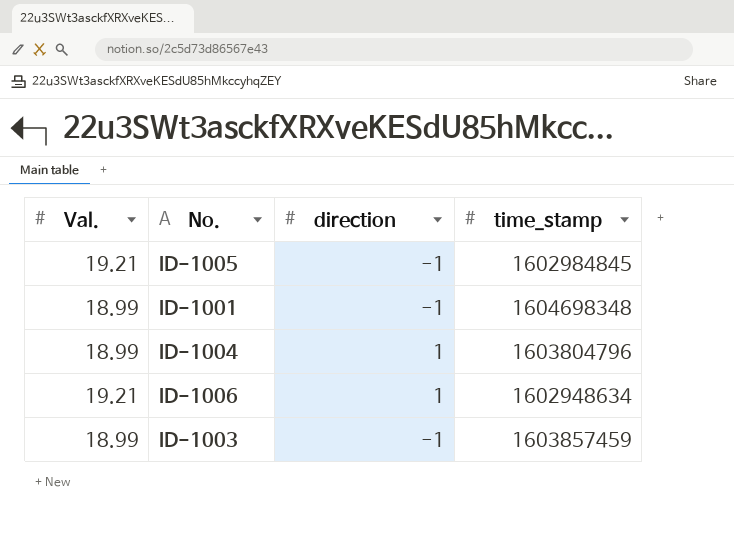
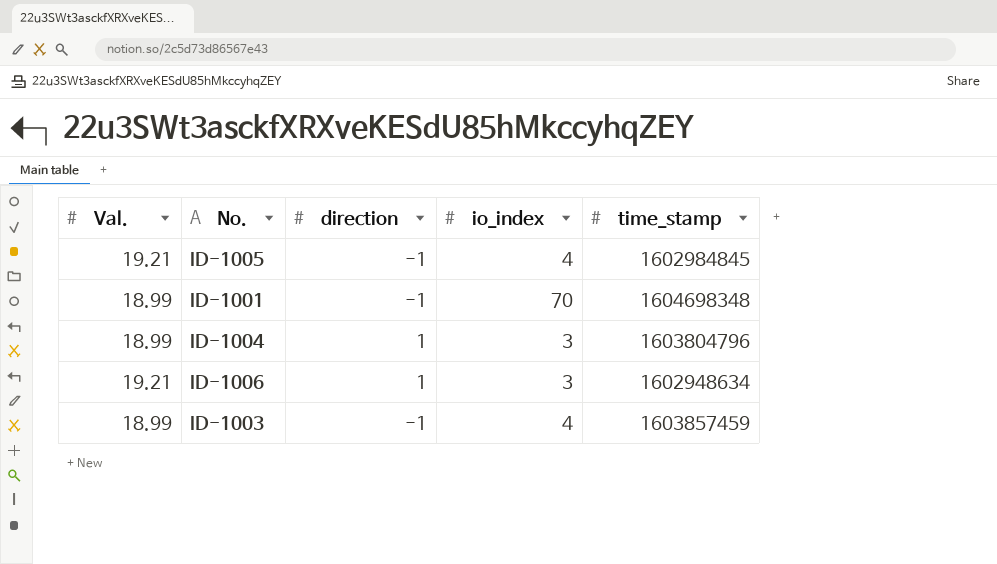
column io_index | position: none -> 4

